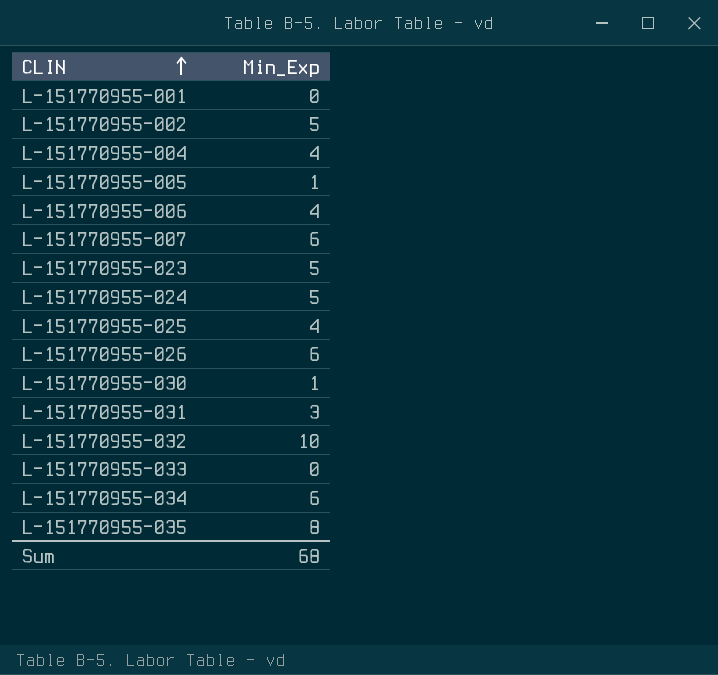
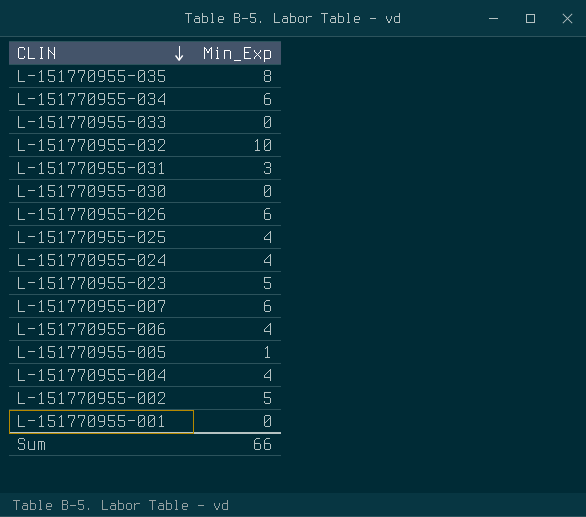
row order: CLIN ascending -> CLIN descending
L-151770955-030 | Min_Exp: 1 -> 0
L-151770955-024 | Min_Exp: 5 -> 4
Sum | Min_Exp: 68 -> 66

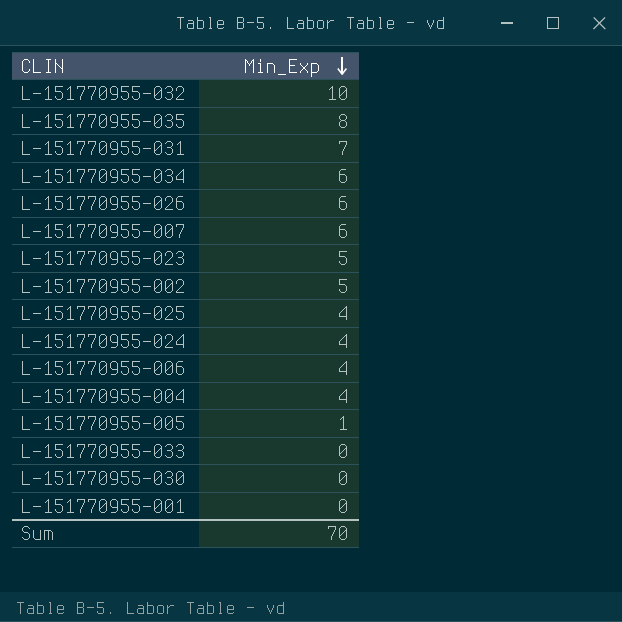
row order: CLIN descending -> Min_Exp descending
L-151770955-031 | Min_Exp: 3 -> 7
Sum | Min_Exp: 66 -> 70

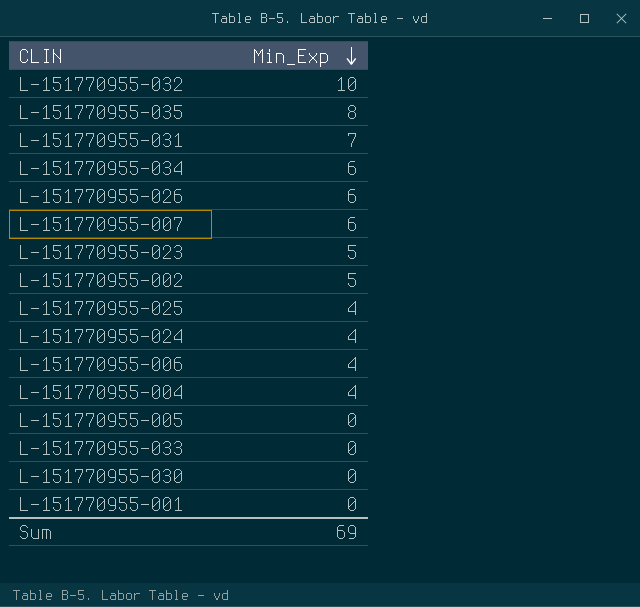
L-151770955-005 | Min_Exp: 1 -> 0
Sum | Min_Exp: 70 -> 69

